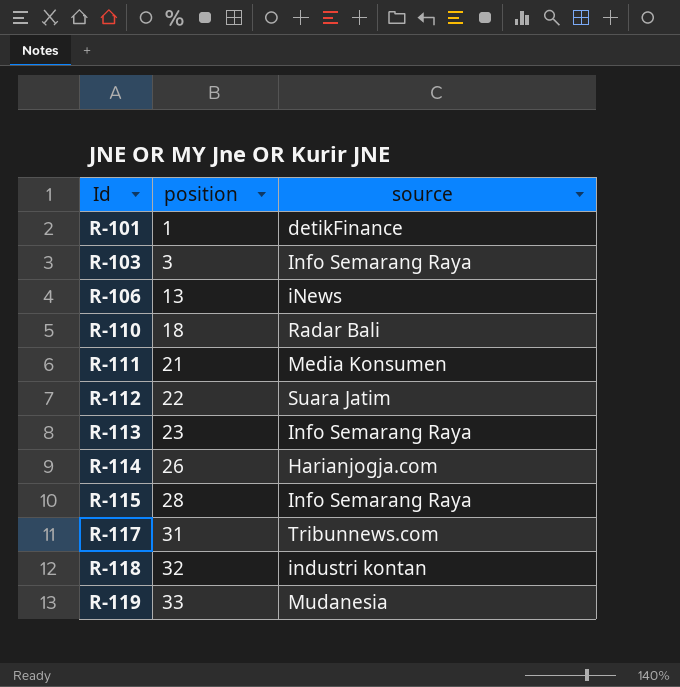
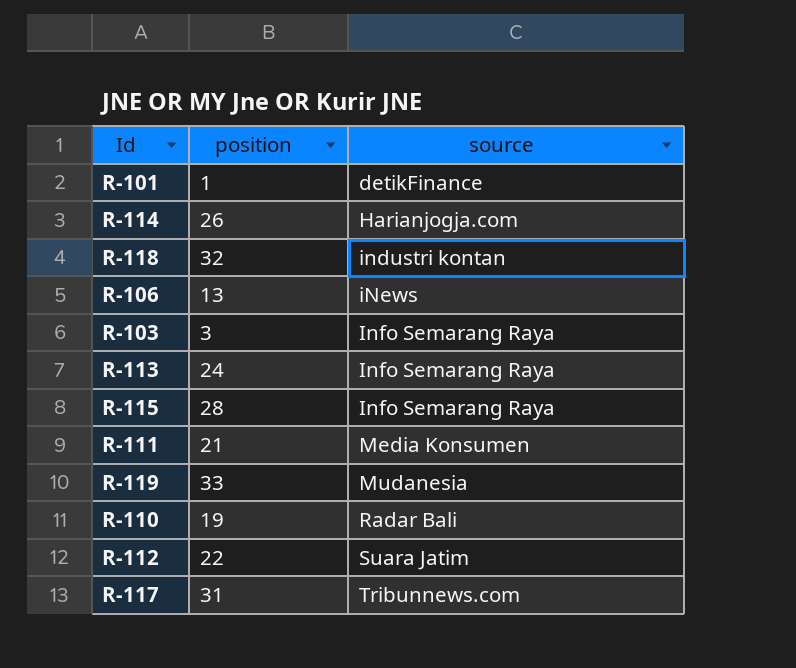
row order: Id ascending -> source ascending
R-113 | position: 23 -> 24
R-110 | position: 18 -> 19

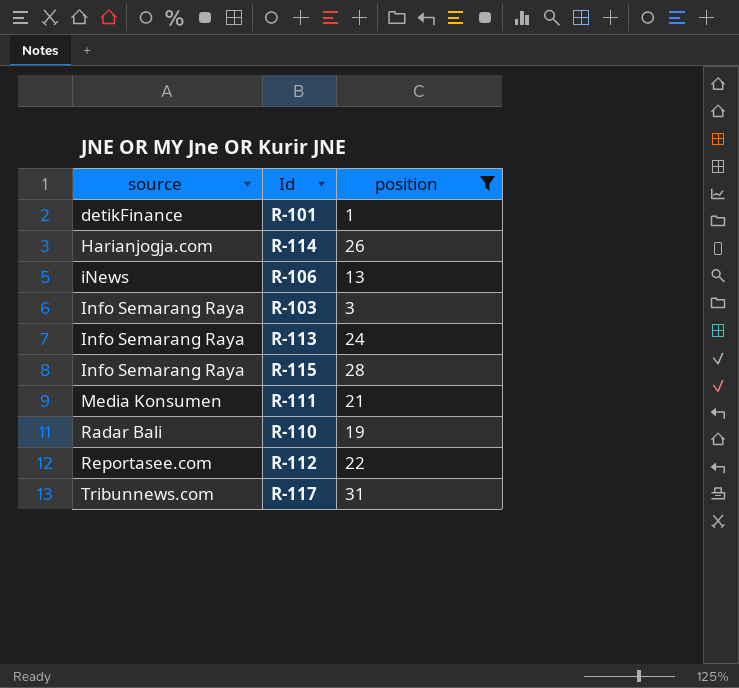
filter: none -> position <= 31
column source | position: 3 -> 1
R-112 | source: Suara Jatim -> Reportasee.com

